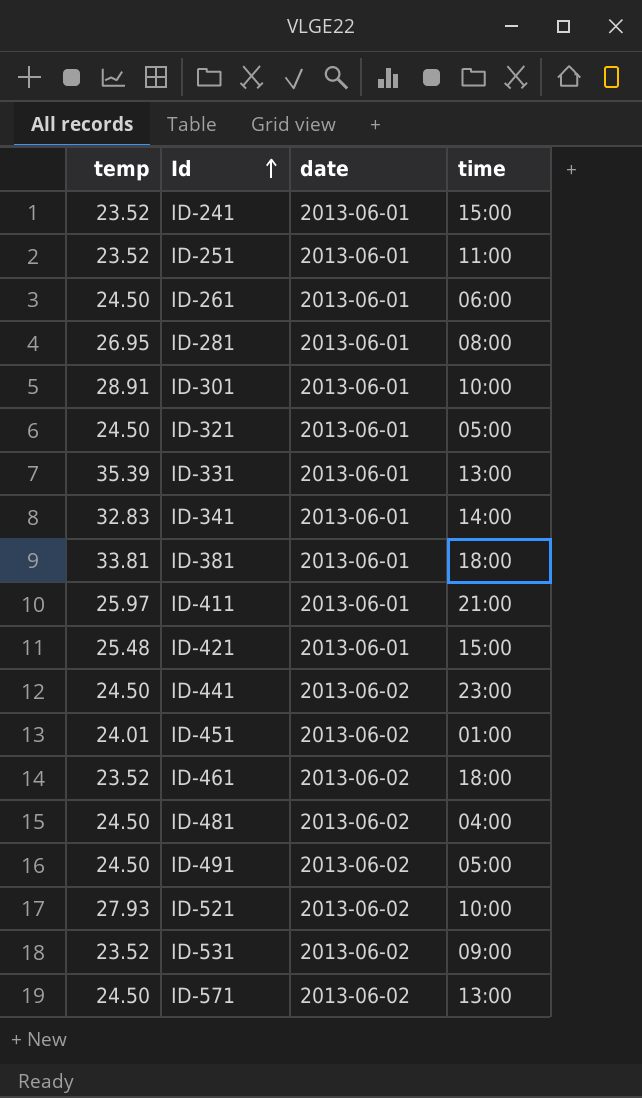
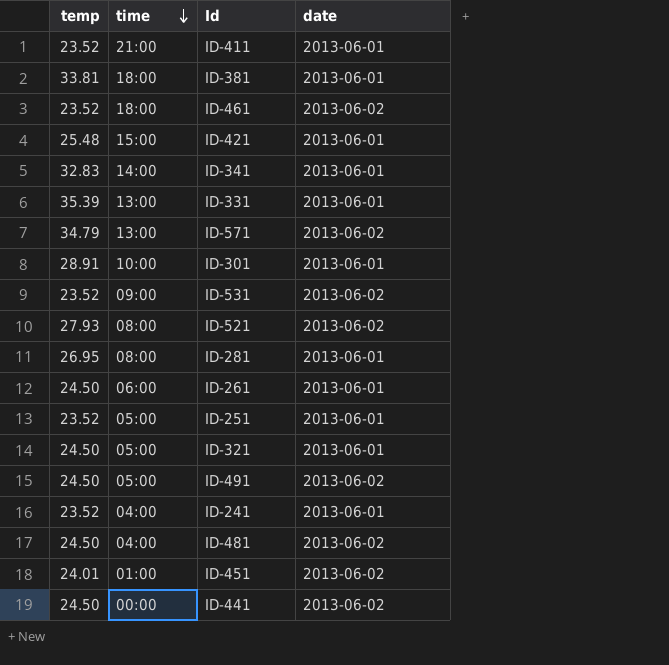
row order: Id ascending -> time descending
column time | position: 4 -> 2
ID-411 | temp: 25.97 -> 23.52
ID-571 | temp: 24.50 -> 34.79
ID-521 | time: 10:00 -> 08:00
ID-251 | time: 11:00 -> 05:00
ID-241 | time: 15:00 -> 04:00
ID-441 | time: 23:00 -> 00:00

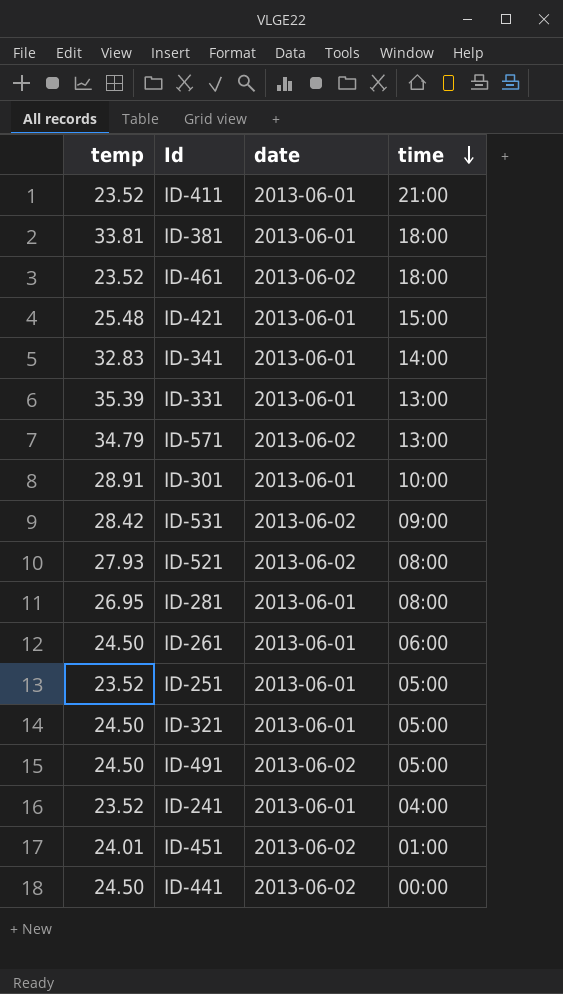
column time | position: 2 -> 4
row ID-481: 24.50 | 04:00 | 2013-06-02 -> none
ID-531 | temp: 23.52 -> 28.42

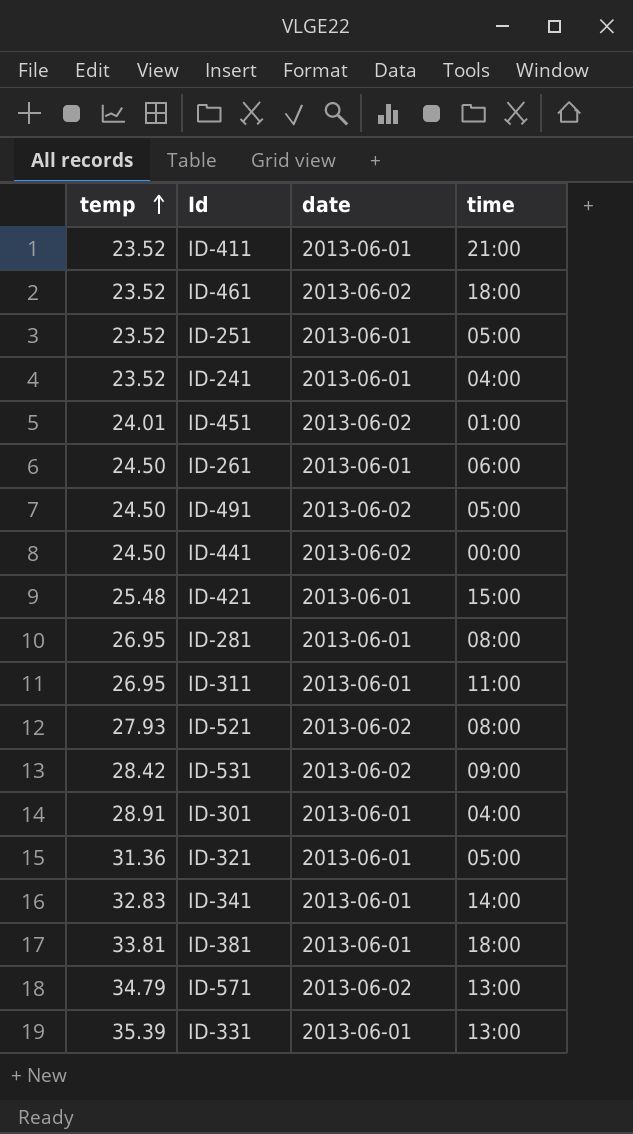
row order: time descending -> temp ascending
row ID-311: none -> 26.95 | 2013-06-01 | 11:00
ID-301 | time: 10:00 -> 04:00
ID-321 | temp: 24.50 -> 31.36

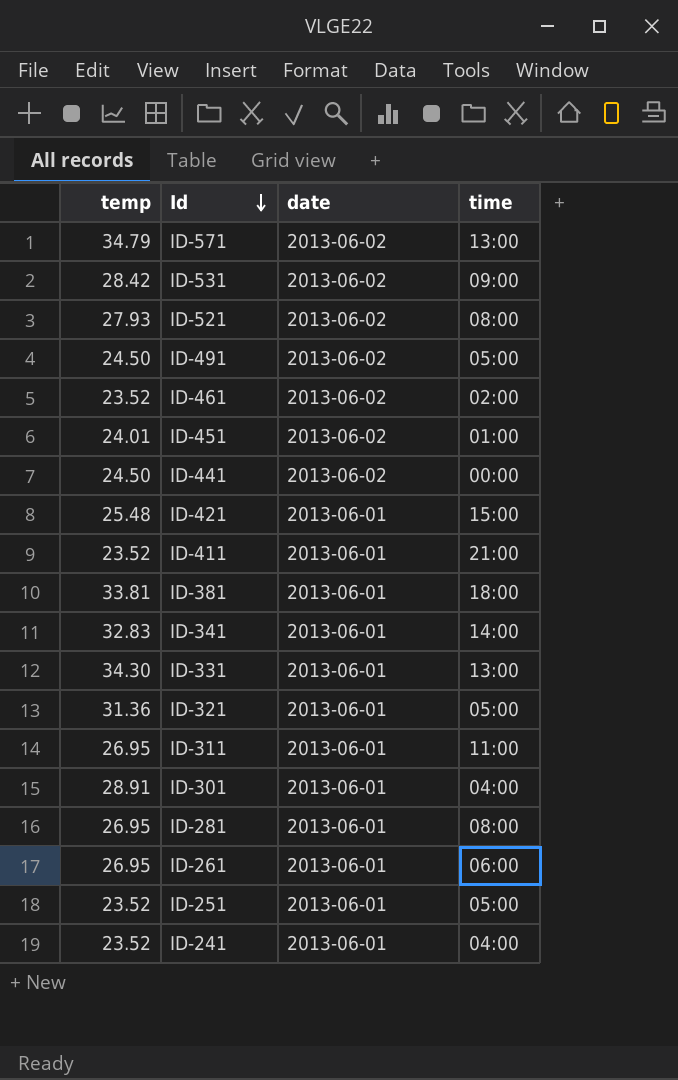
row order: temp ascending -> Id descending
ID-461 | time: 18:00 -> 02:00
ID-331 | temp: 35.39 -> 34.30
ID-261 | temp: 24.50 -> 26.95

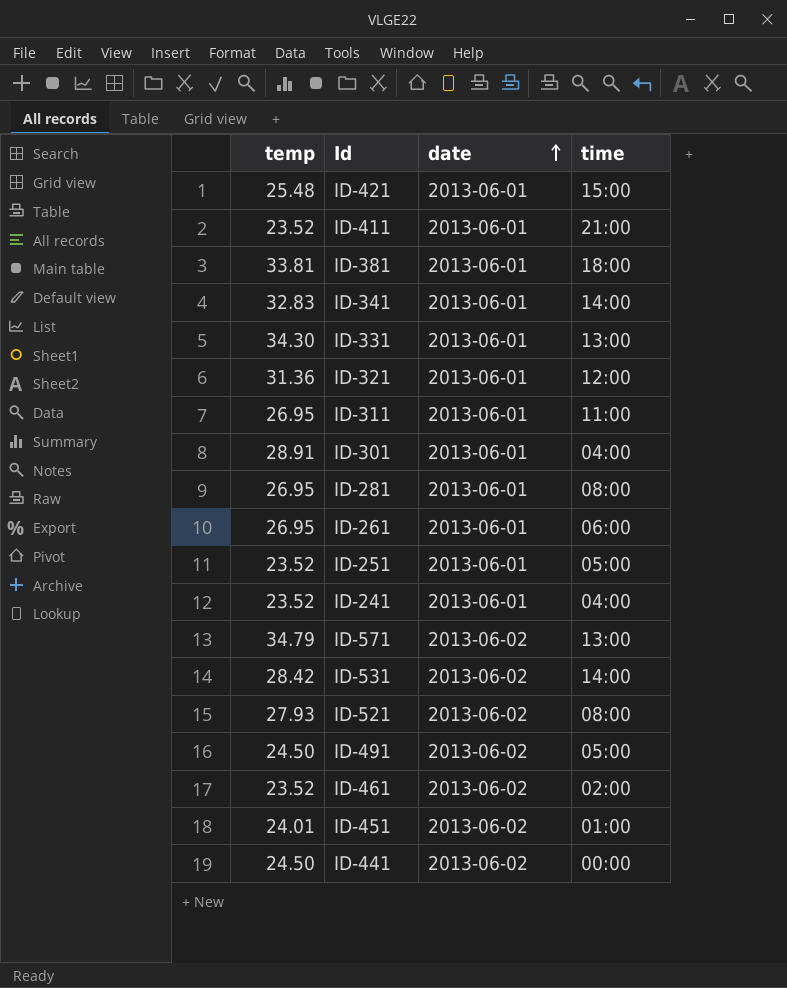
row order: Id descending -> date ascending
ID-321 | time: 05:00 -> 12:00
ID-531 | time: 09:00 -> 14:00

